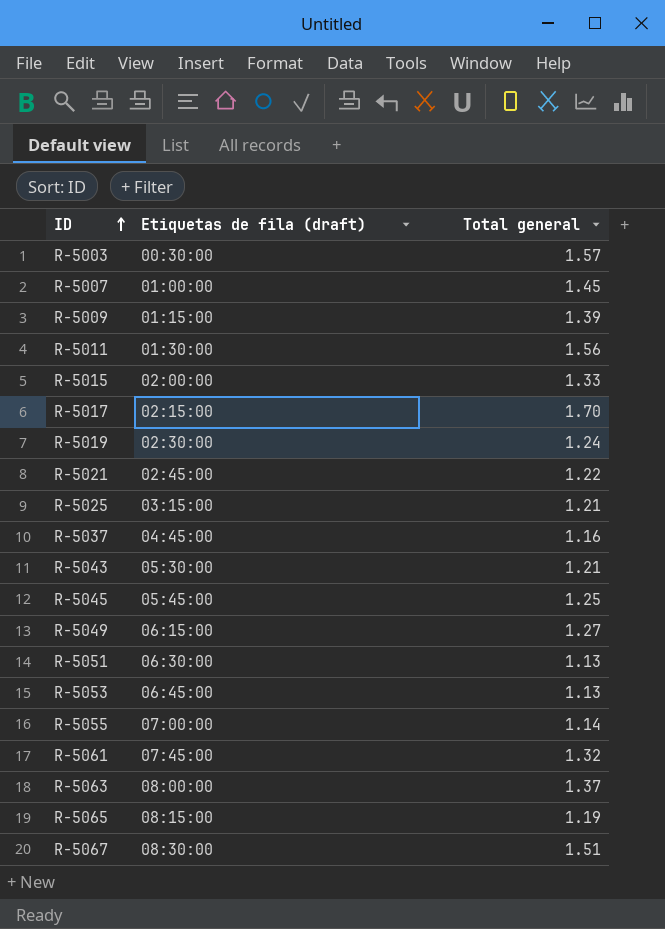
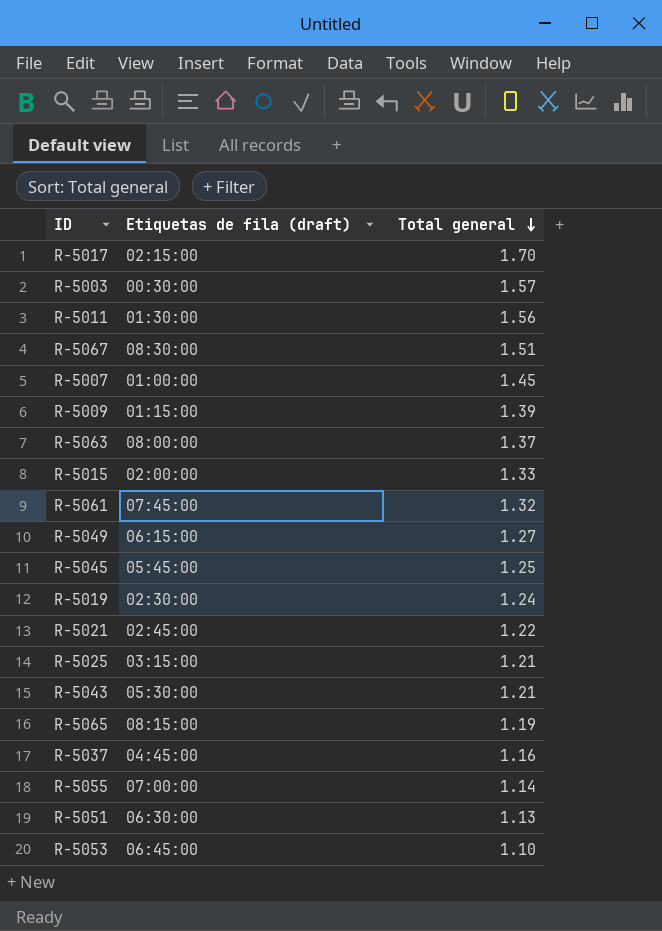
row order: ID ascending -> Total general descending
R-5053 | Total general: 1.13 -> 1.10

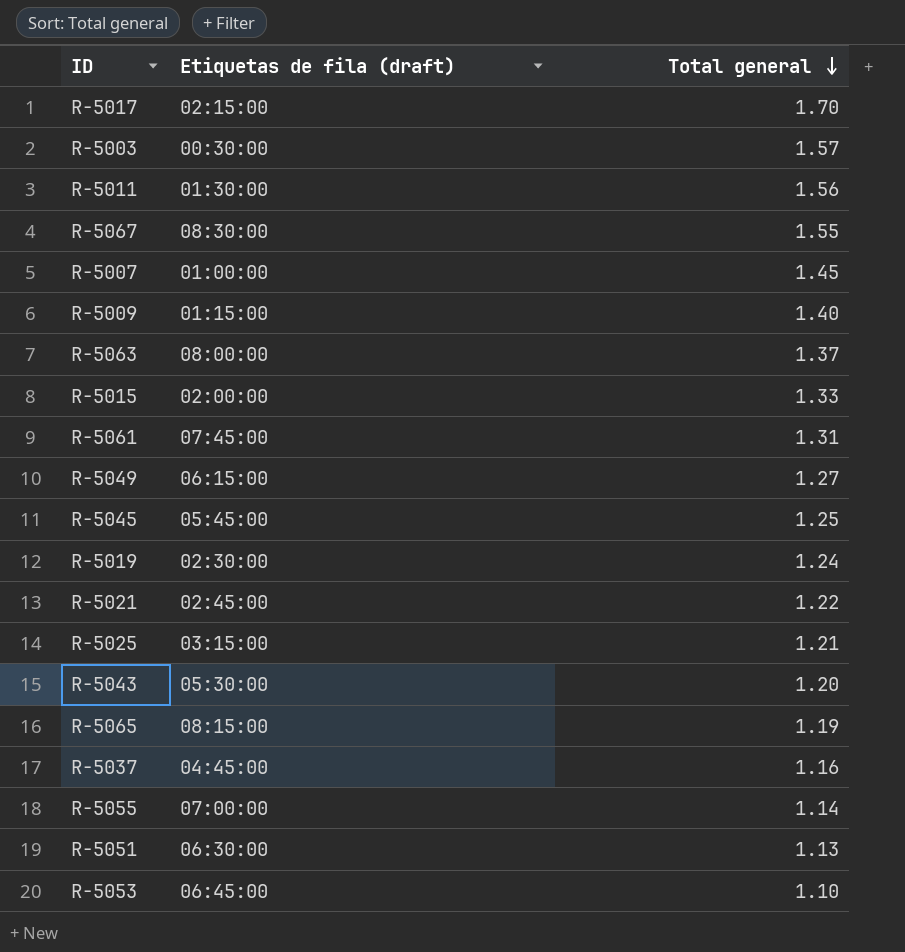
R-5067 | Total general: 1.51 -> 1.55
R-5009 | Total general: 1.39 -> 1.40
R-5061 | Total general: 1.32 -> 1.31
R-5043 | Total general: 1.21 -> 1.20

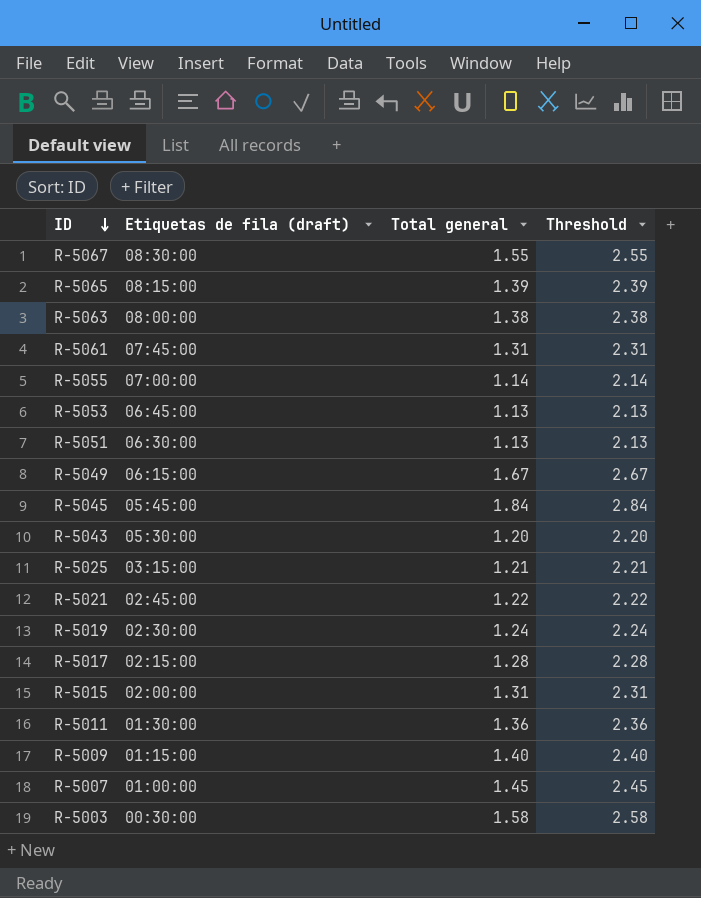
row order: Total general descending -> ID descending
column Threshold | formula: none -> [Total general] + 1
row R-5037: 04:45:00 | 1.16 -> none
R-5065 | Total general: 1.19 -> 1.39
R-5063 | Total general: 1.37 -> 1.38
R-5053 | Total general: 1.10 -> 1.13
R-5049 | Total general: 1.27 -> 1.67
R-5045 | Total general: 1.25 -> 1.84
R-5017 | Total general: 1.70 -> 1.28
R-5015 | Total general: 1.33 -> 1.31
R-5011 | Total general: 1.56 -> 1.36
R-5003 | Total general: 1.57 -> 1.58

